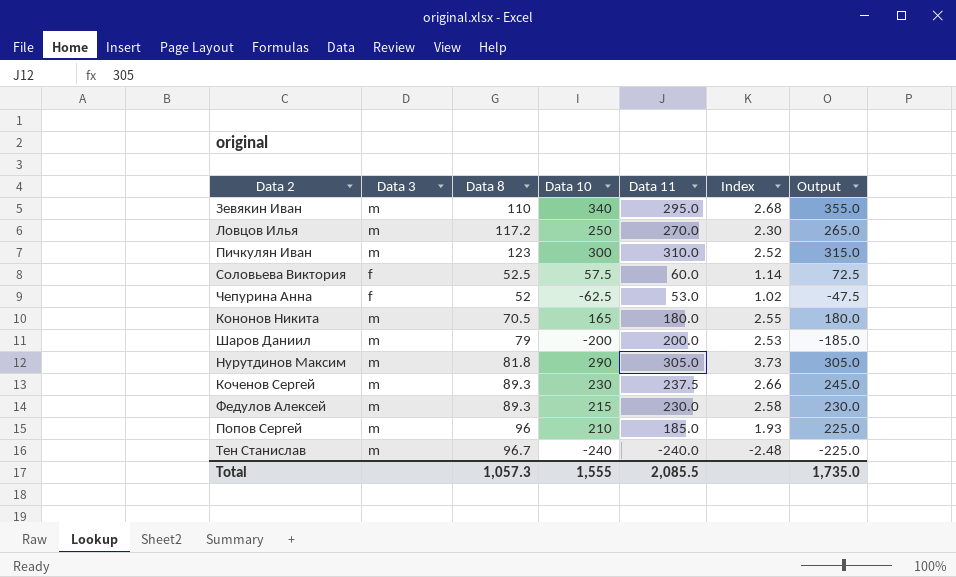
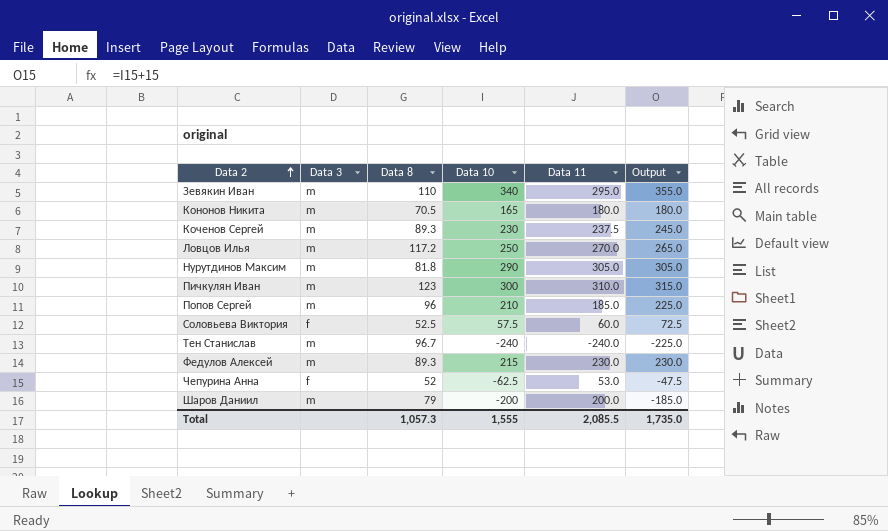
row order: none -> Data 2 ascending
column Index | formula: [Data 11] / [Data 8] -> none

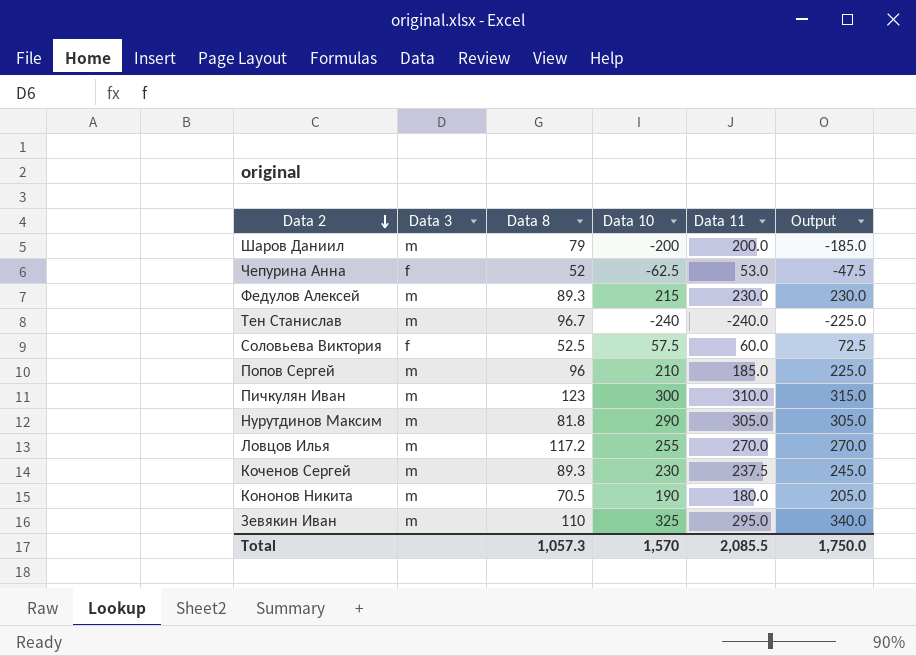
row order: Data 2 ascending -> Data 2 descending
Ловцов Илья | Data 10: 250 -> 255
Ловцов Илья | Output: 265.0 -> 270.0
Кононов Никита | Data 10: 165 -> 190
Кононов Никита | Output: 180.0 -> 205.0
Зевякин Иван | Data 10: 340 -> 325
Зевякин Иван | Output: 355.0 -> 340.0
Total | Data 10: 1,555 -> 1,570
Total | Output: 1,735.0 -> 1,750.0

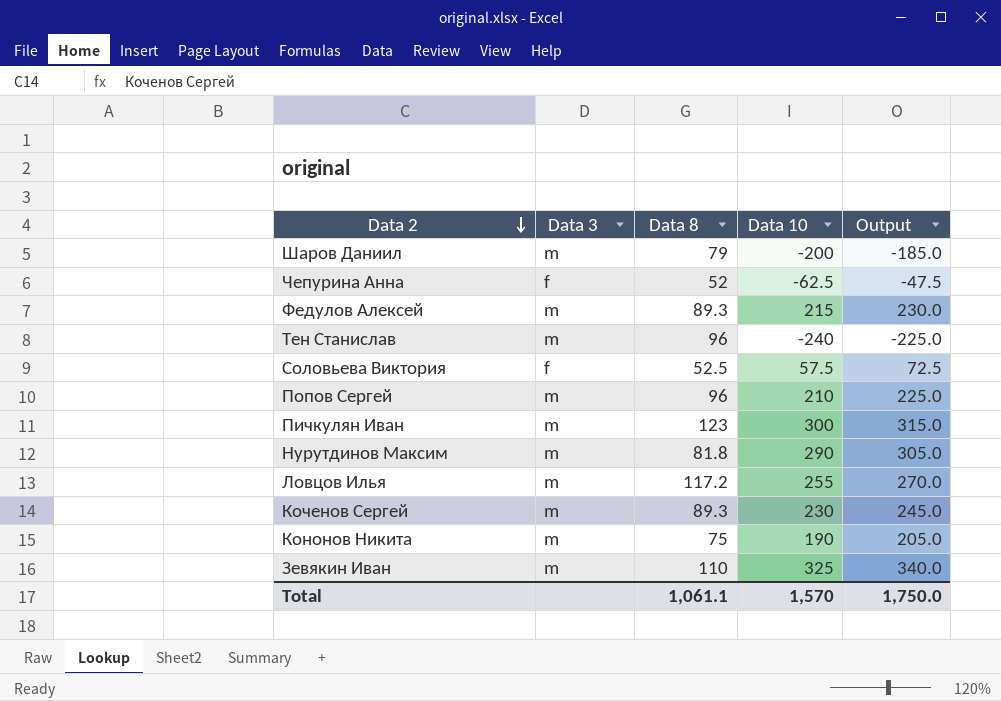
column Data 11 | position: 5 -> none
Тен Станислав | Data 8: 96.7 -> 96
Кононов Никита | Data 8: 70.5 -> 75
Total | Data 8: 1,057.3 -> 1,061.1

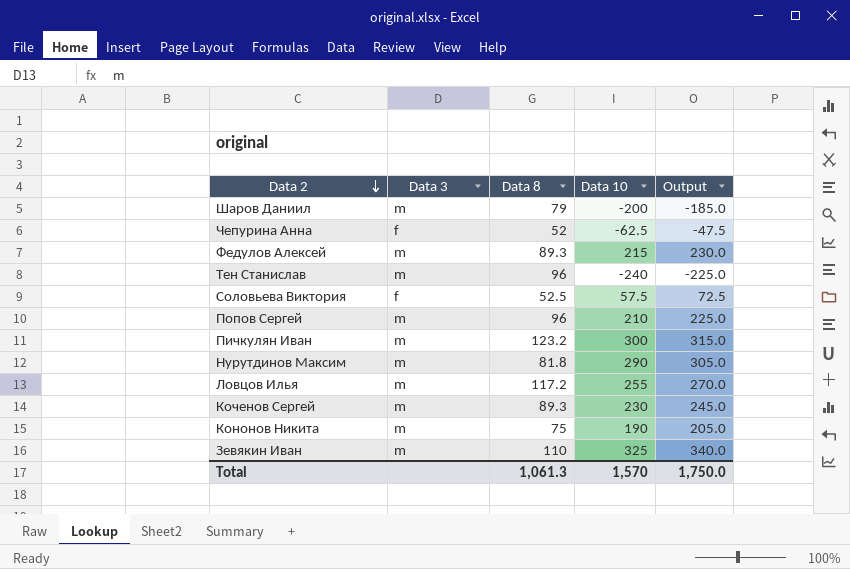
Пичкулян Иван | Data 8: 123 -> 123.2
Total | Data 8: 1,061.1 -> 1,061.3

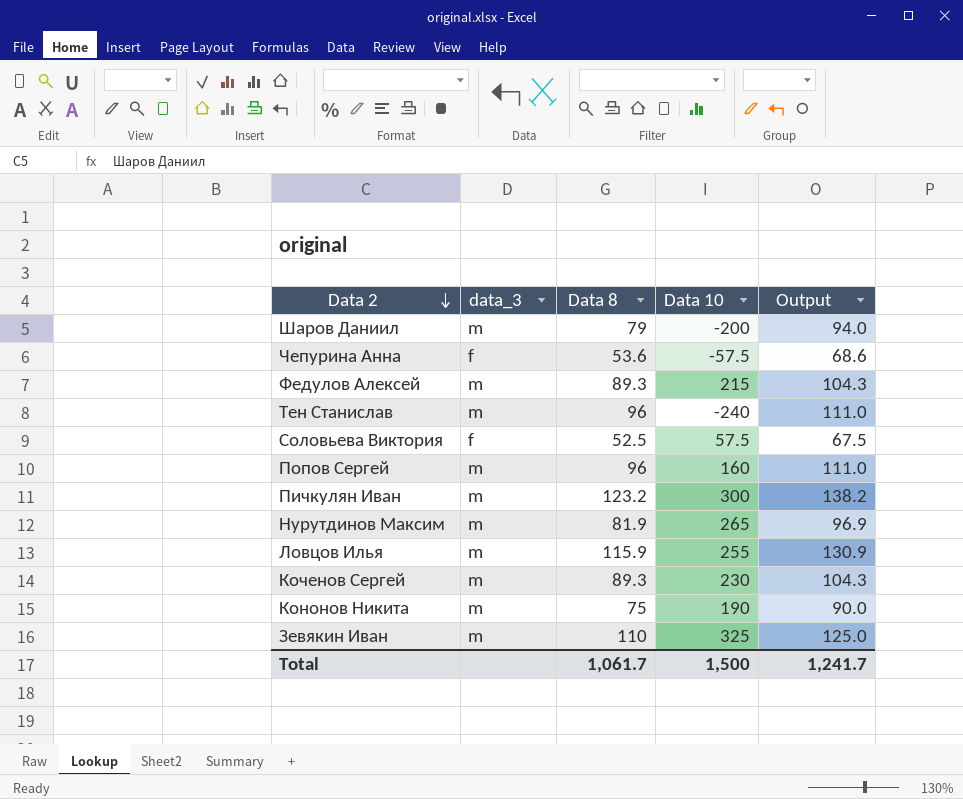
column name: Data 3 -> data_3
column Output | formula: [Data 10] + 15 -> [Data 8] + 15
Чепурина Анна | Data 8: 52 -> 53.6
Чепурина Анна | Data 10: -62.5 -> -57.5
Попов Сергей | Data 10: 210 -> 160
Нурутдинов Максим | Data 8: 81.8 -> 81.9
Нурутдинов Максим | Data 10: 290 -> 265
Ловцов Илья | Data 8: 117.2 -> 115.9
Total | Data 8: 1,061.3 -> 1,061.7
Total | Data 10: 1,570 -> 1,500
Total | Output: 1,750.0 -> 1,241.7

